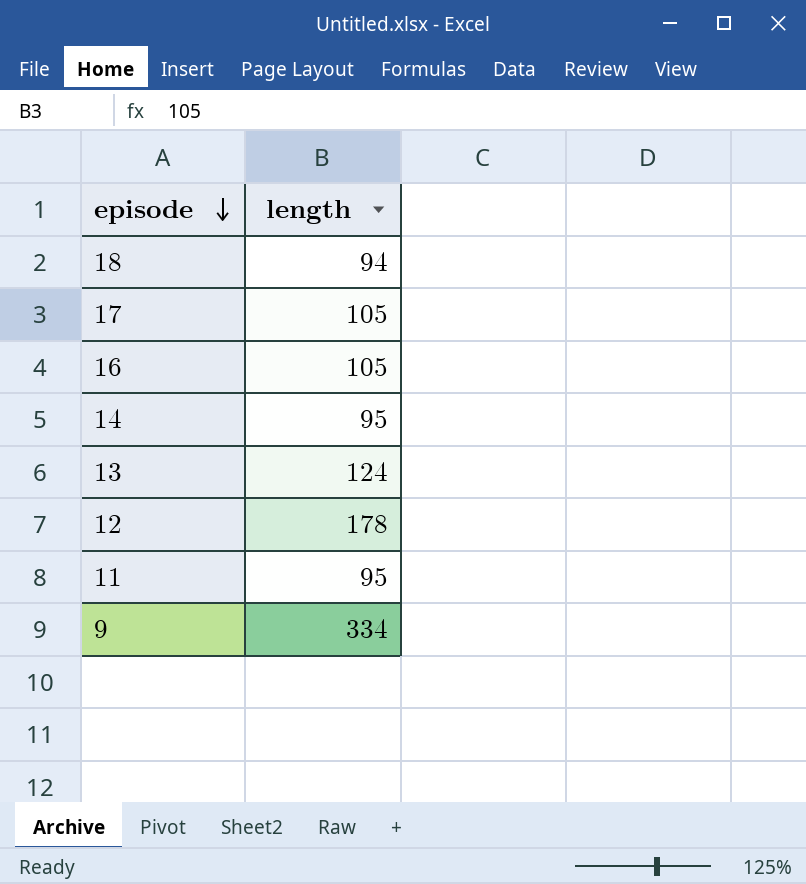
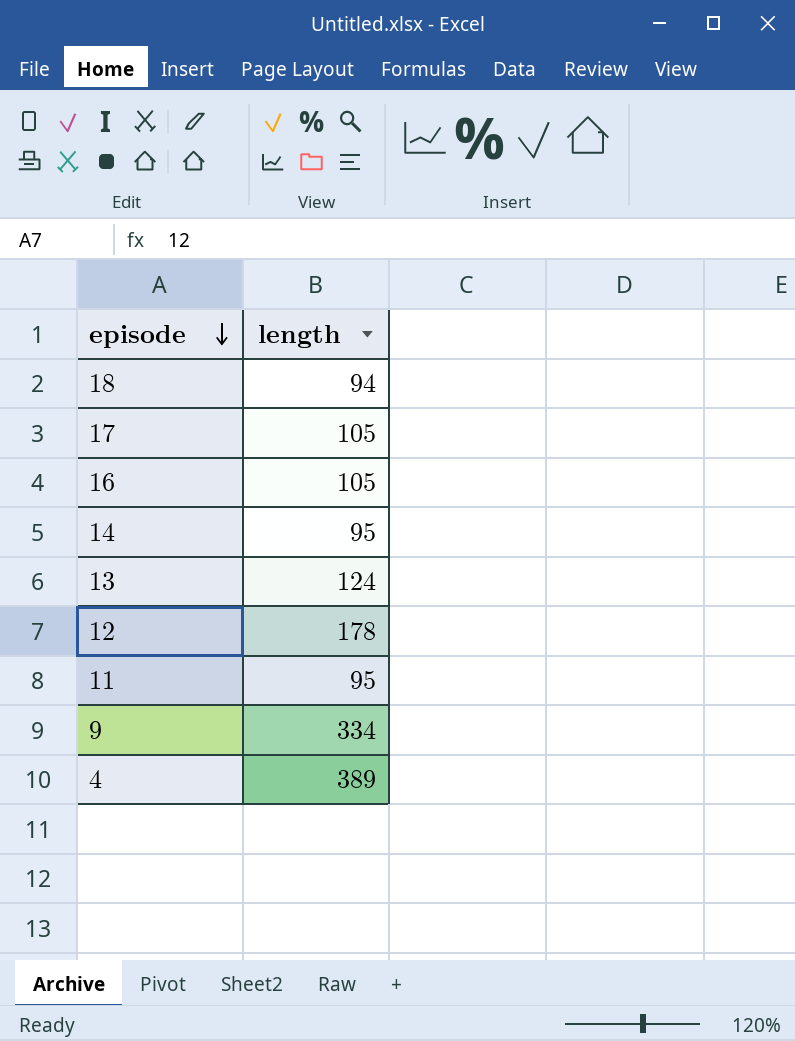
row 4: none -> 389

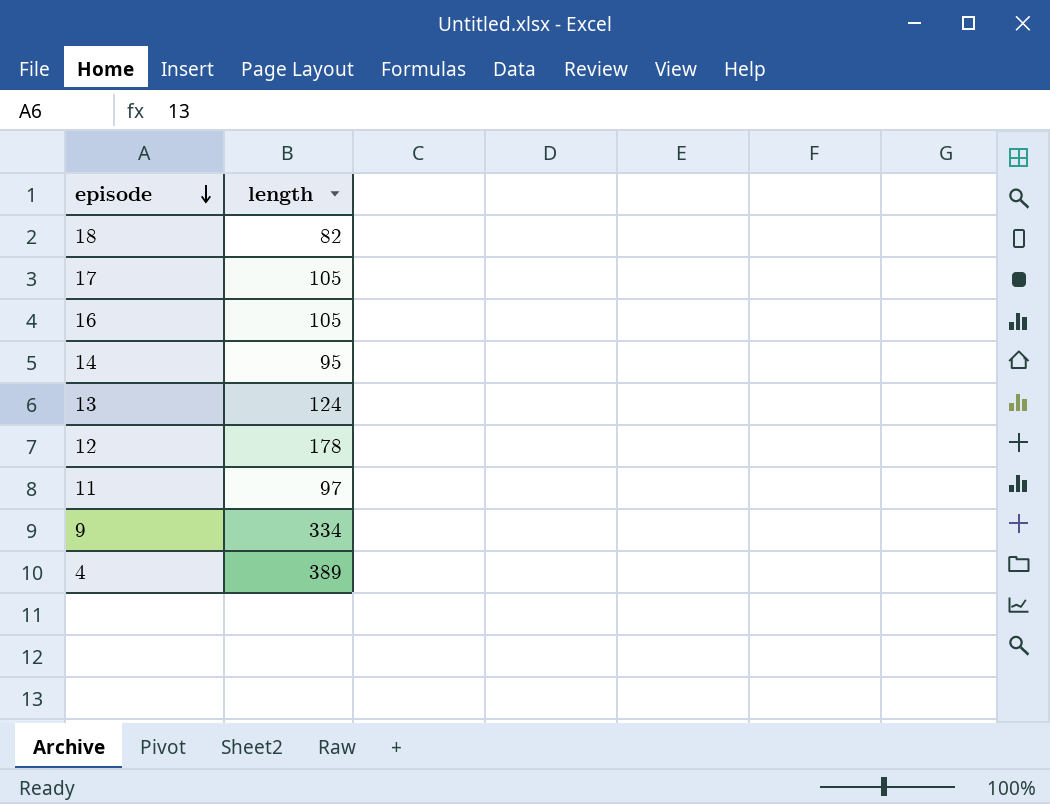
18 | length: 94 -> 82
11 | length: 95 -> 97

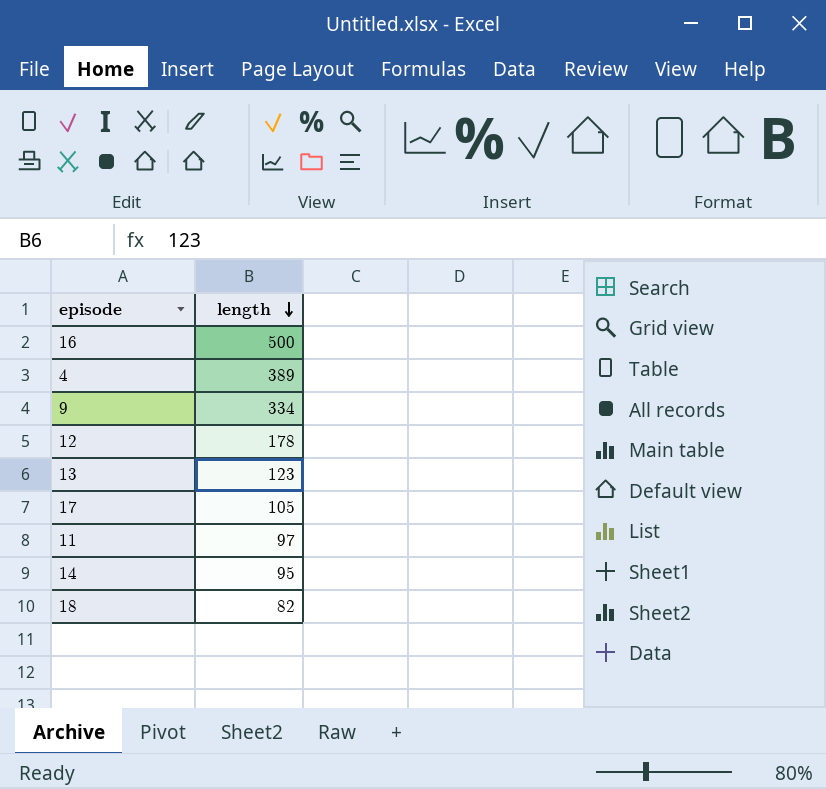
row order: episode descending -> length descending
16 | length: 105 -> 500
13 | length: 124 -> 123

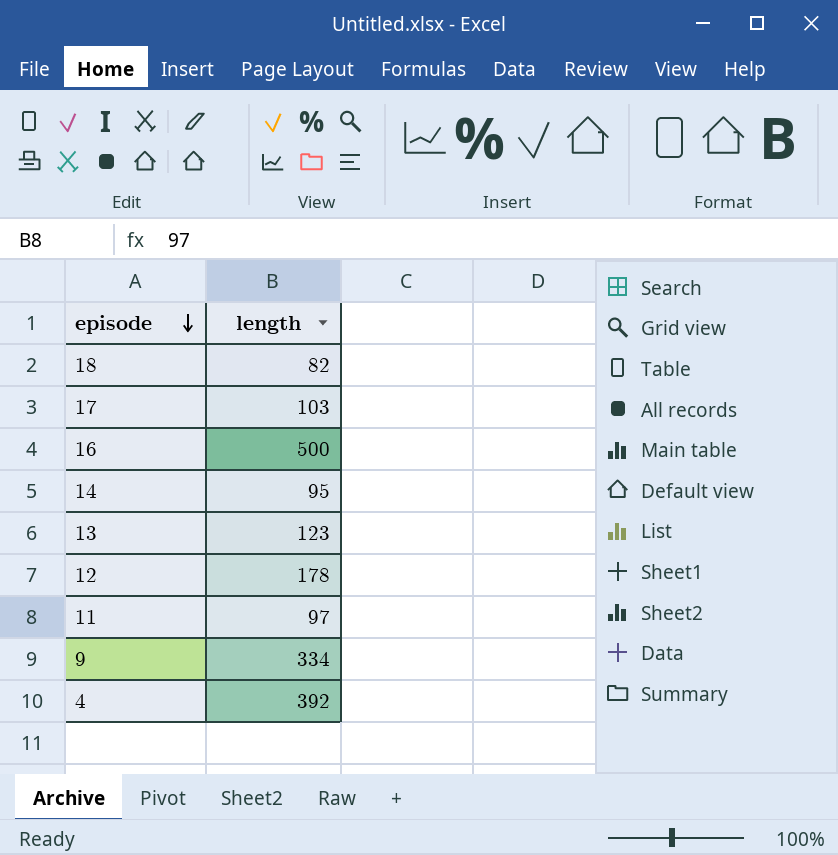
row order: length descending -> episode descending
17 | length: 105 -> 103
4 | length: 389 -> 392

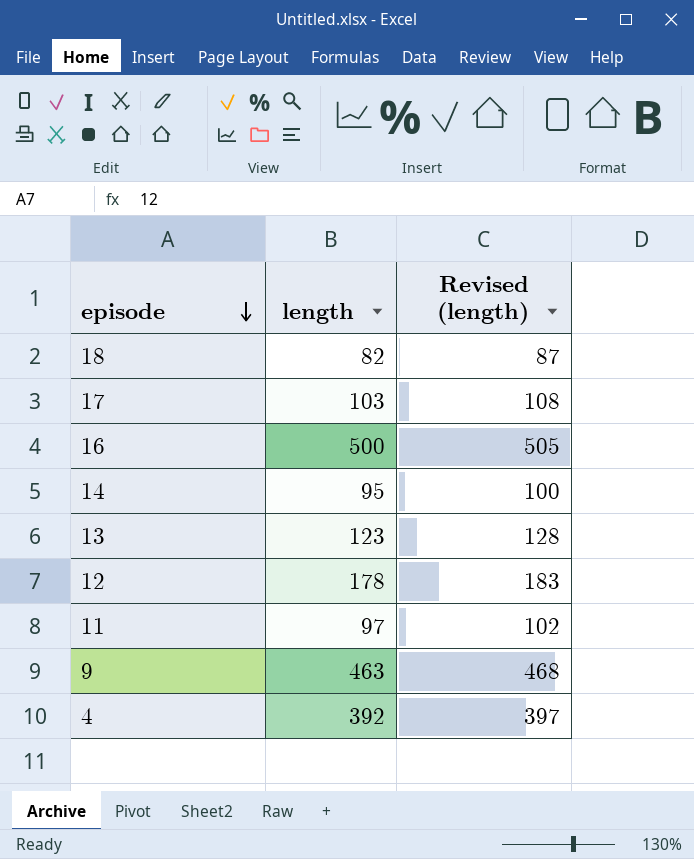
column Revised (length) | formula: none -> [length] + 5
9 | length: 334 -> 463

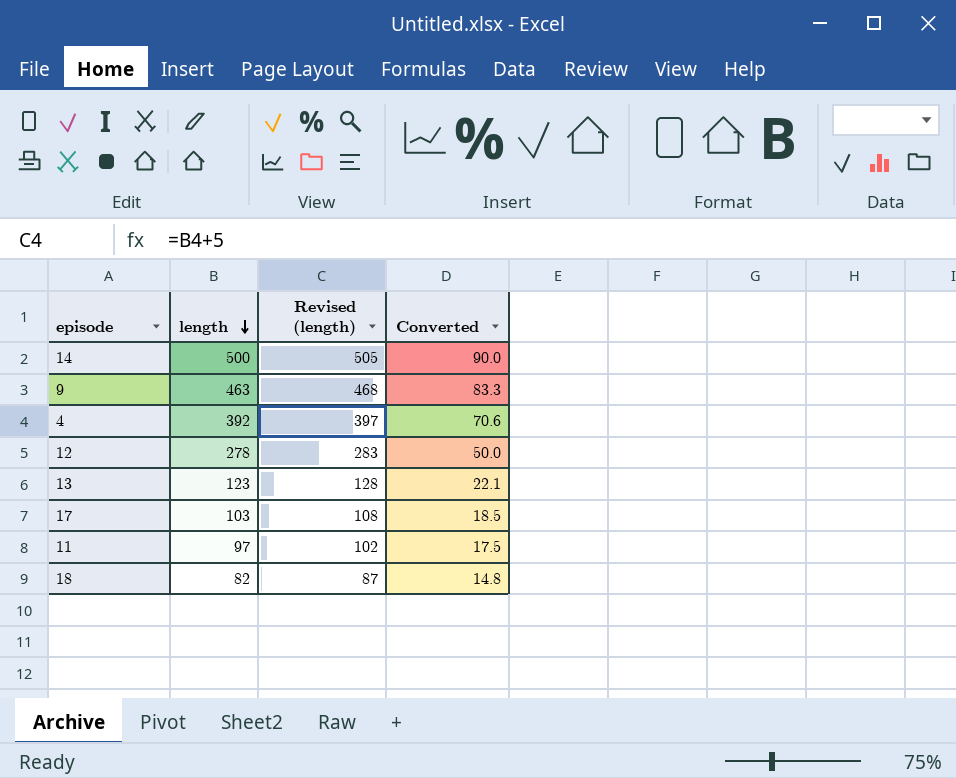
row order: episode descending -> length descending
column Converted | formula: none -> [length] * 0.18
row 16: 500 | 505 -> none
14 | length: 95 -> 500
14 | Revised (length): 100 -> 505
12 | length: 178 -> 278
12 | Revised (length): 183 -> 283

